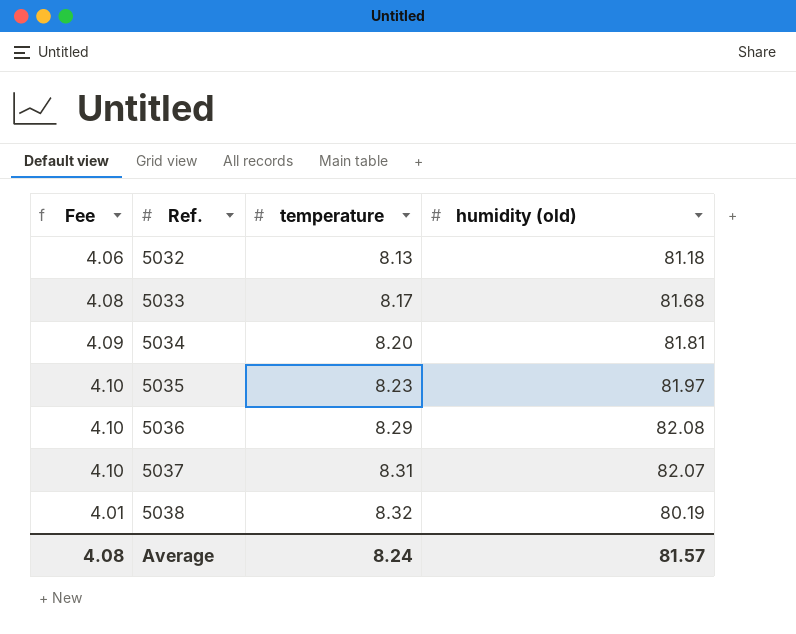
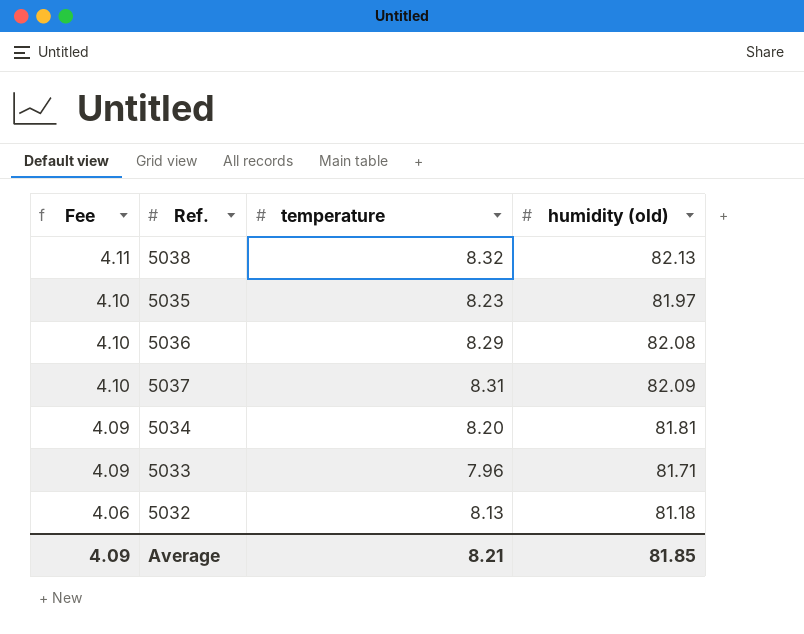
row order: Ref. ascending -> Fee descending
5038 | Fee: 4.01 -> 4.11
5038 | humidity (old): 80.19 -> 82.13
5037 | humidity (old): 82.07 -> 82.09
5033 | Fee: 4.08 -> 4.09
5033 | temperature: 8.17 -> 7.96
5033 | humidity (old): 81.68 -> 81.71
Average | Fee: 4.08 -> 4.09
Average | temperature: 8.24 -> 8.21
Average | humidity (old): 81.57 -> 81.85

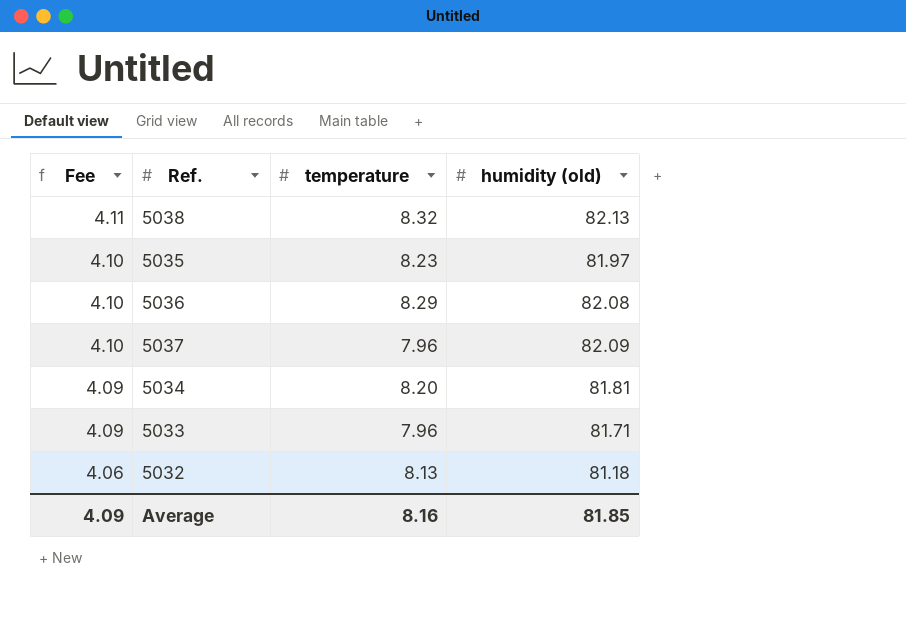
5037 | temperature: 8.31 -> 7.96
Average | temperature: 8.21 -> 8.16

